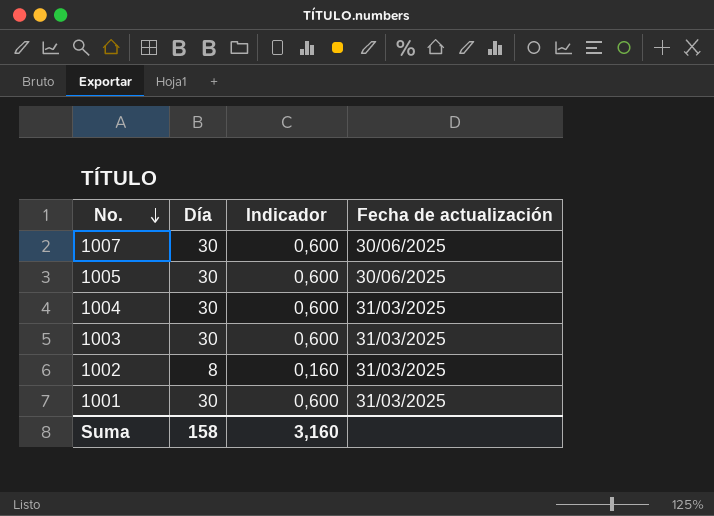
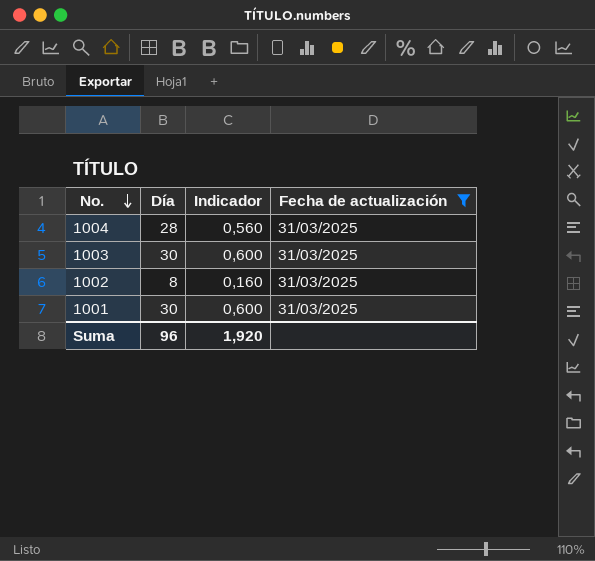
filter: none -> Fecha de actualización = 31/03/2025
1004 | Día: 30 -> 28
1004 | Indicador: 0,600 -> 0,560
Suma | Día: 158 -> 96
Suma | Indicador: 3,160 -> 1,920

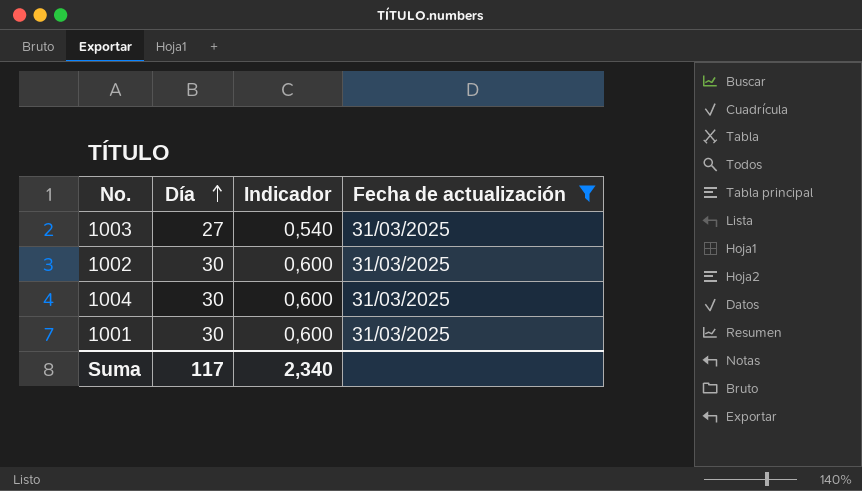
row order: No. descending -> Día ascending
1003 | Día: 30 -> 27
1003 | Indicador: 0,600 -> 0,540
1002 | Día: 8 -> 30
1002 | Indicador: 0,160 -> 0,600
1004 | Día: 28 -> 30
1004 | Indicador: 0,560 -> 0,600
Suma | Día: 96 -> 117
Suma | Indicador: 1,920 -> 2,340

